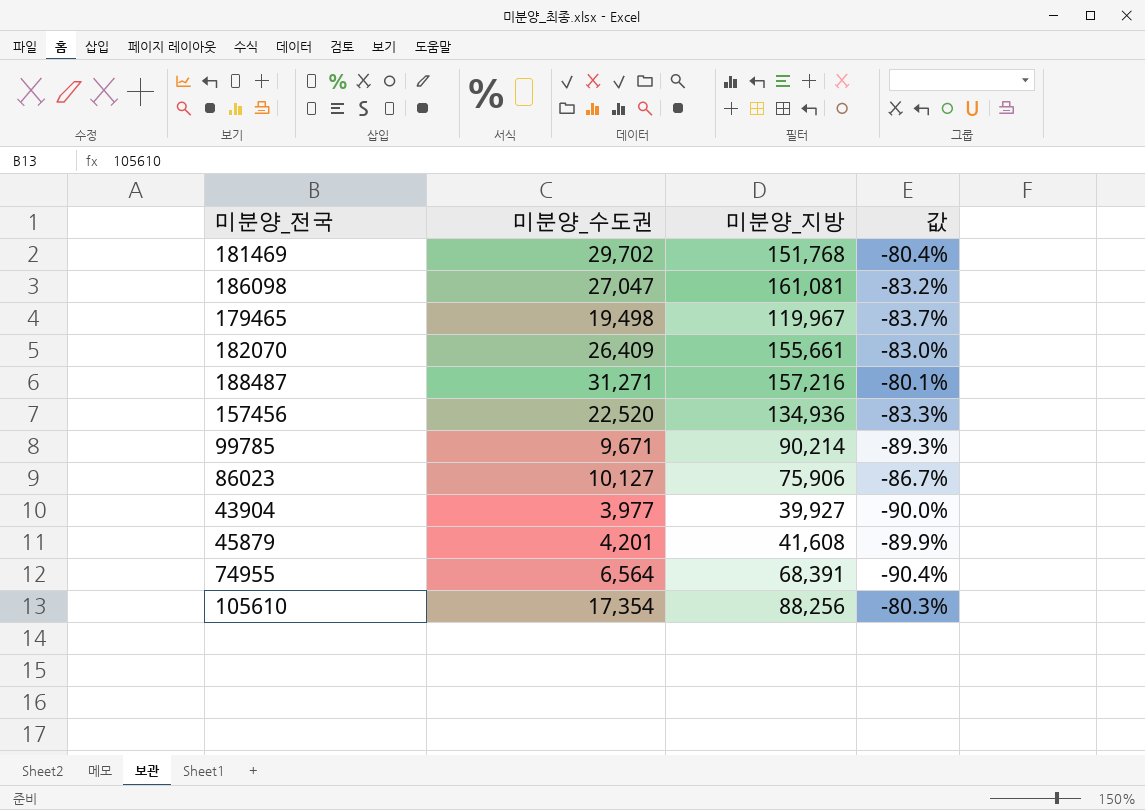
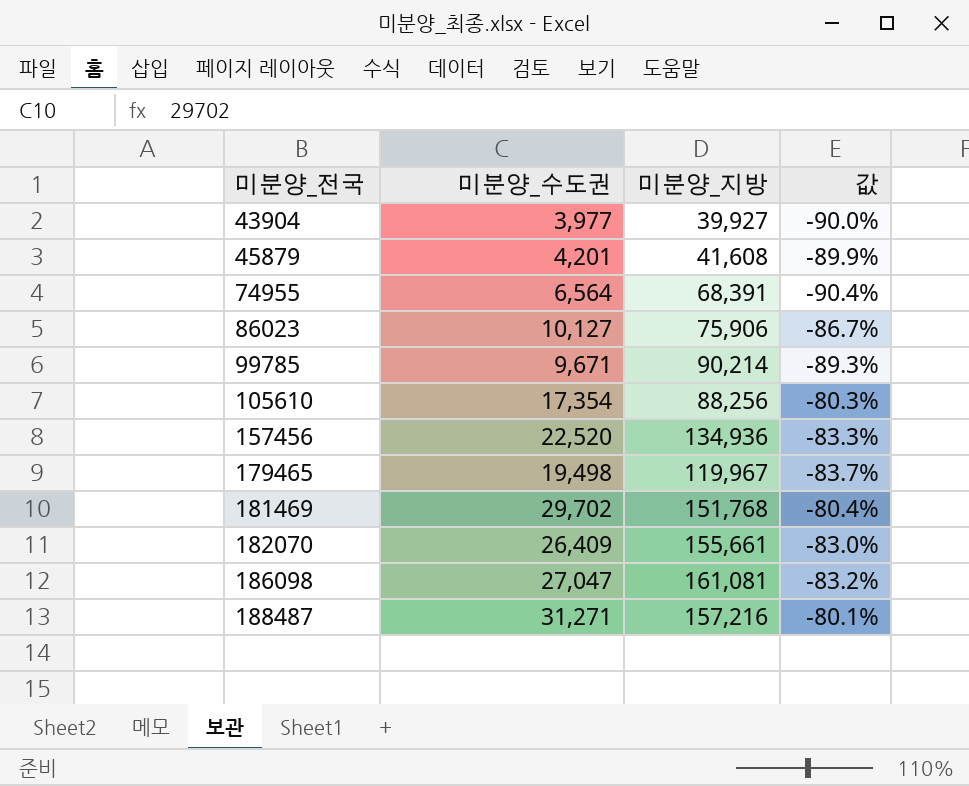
row order: none -> 미분양_전국 ascending

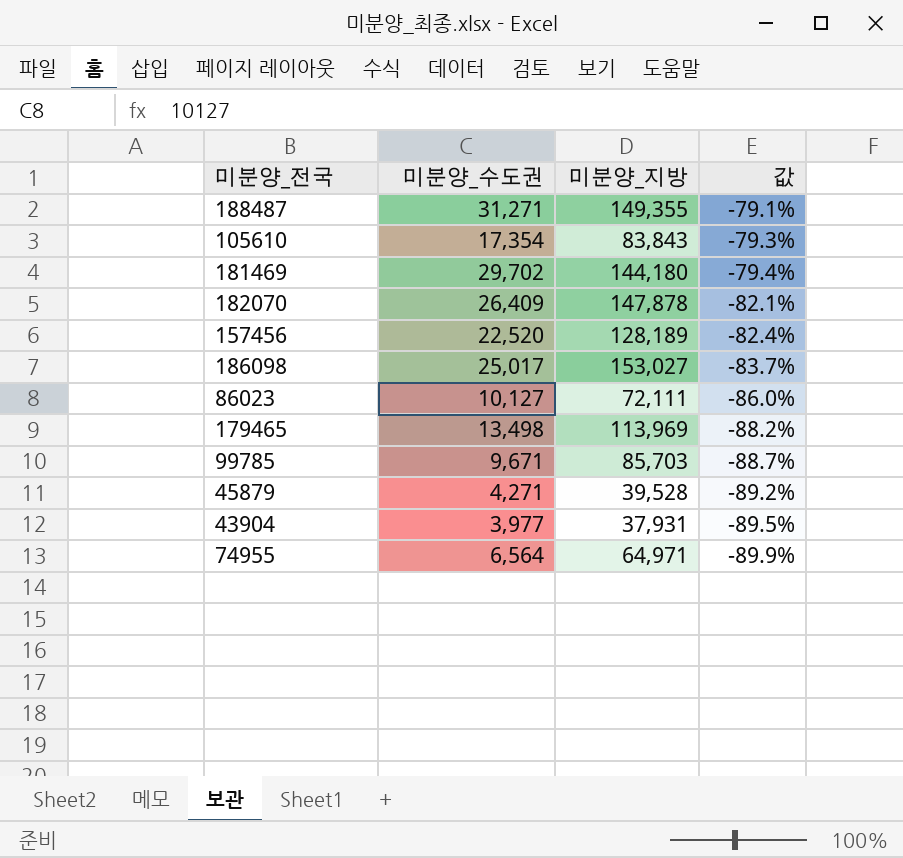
row order: 미분양_전국 ascending -> 값 descending
188487 | 미분양_지방: 157,216 -> 149,355
188487 | 값: -80.1% -> -79.1%
105610 | 미분양_지방: 88,256 -> 83,843
105610 | 값: -80.3% -> -79.3%
181469 | 미분양_지방: 151,768 -> 144,180
181469 | 값: -80.4% -> -79.4%
182070 | 미분양_지방: 155,661 -> 147,878
182070 | 값: -83.0% -> -82.1%
157456 | 미분양_지방: 134,936 -> 128,189
157456 | 값: -83.3% -> -82.4%
186098 | 미분양_수도권: 27,047 -> 25,017
186098 | 미분양_지방: 161,081 -> 153,027
186098 | 값: -83.2% -> -83.7%
86023 | 미분양_지방: 75,906 -> 72,111
86023 | 값: -86.7% -> -86.0%
179465 | 미분양_수도권: 19,498 -> 13,498
179465 | 미분양_지방: 119,967 -> 113,969
179465 | 값: -83.7% -> -88.2%
99785 | 미분양_지방: 90,214 -> 85,703
99785 | 값: -89.3% -> -88.7%
45879 | 미분양_수도권: 4,201 -> 4,271
45879 | 미분양_지방: 41,608 -> 39,528
45879 | 값: -89.9% -> -89.2%
43904 | 미분양_지방: 39,927 -> 37,931
43904 | 값: -90.0% -> -89.5%
74955 | 미분양_지방: 68,391 -> 64,971
74955 | 값: -90.4% -> -89.9%

